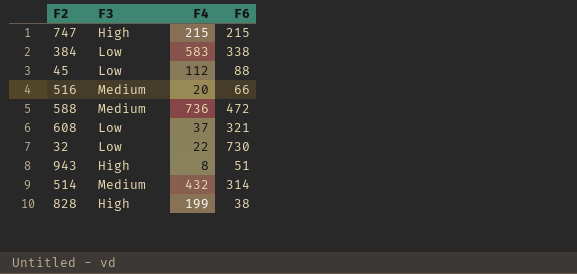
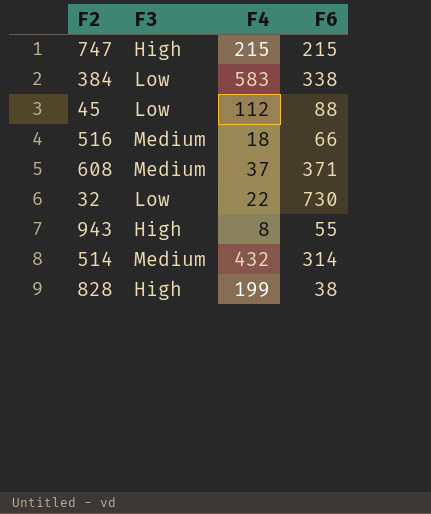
row 588: Medium | 736 | 472 -> none
516 | F4: 20 -> 18
608 | F3: Low -> Medium
608 | F6: 321 -> 371
943 | F6: 51 -> 55

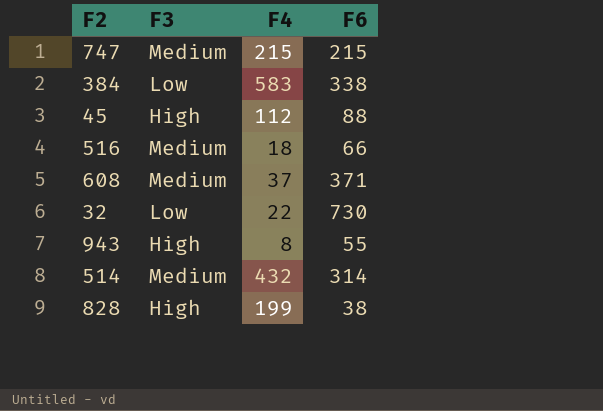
747 | F3: High -> Medium
45 | F3: Low -> High

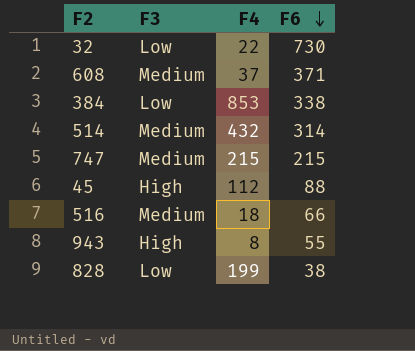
row order: none -> F6 descending
384 | F4: 583 -> 853
828 | F3: High -> Low

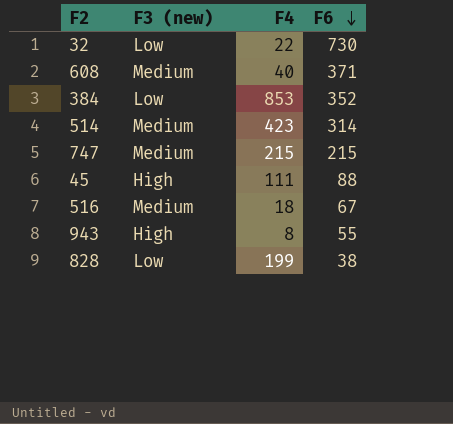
column name: F3 -> F3 (new)
608 | F4: 37 -> 40
384 | F6: 338 -> 352
514 | F4: 432 -> 423
45 | F4: 112 -> 111
516 | F6: 66 -> 67

